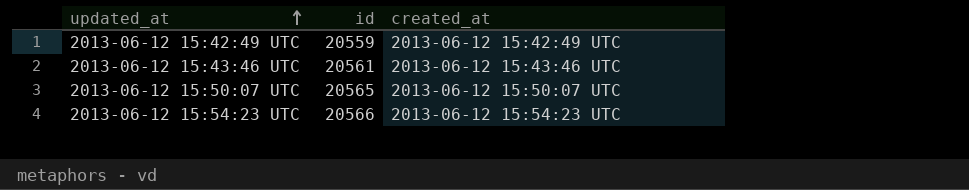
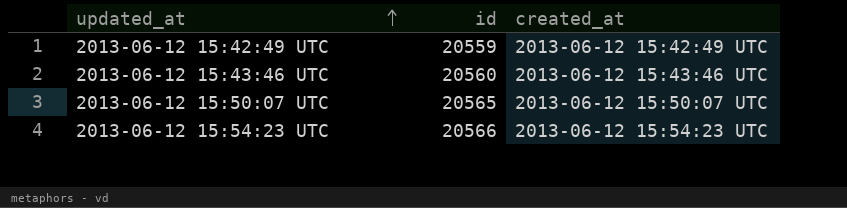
2013-06-12 15:43:46 UTC | id: 20561 -> 20560

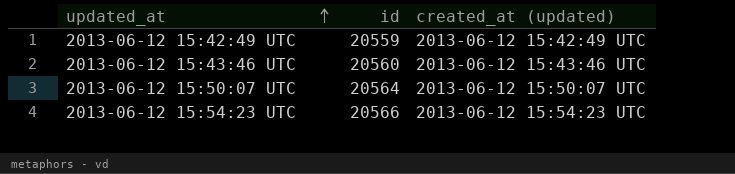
column name: created_at -> created_at (updated)
2013-06-12 15:50:07 UTC | id: 20565 -> 20564

